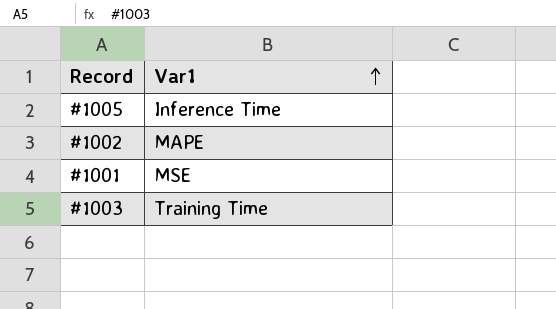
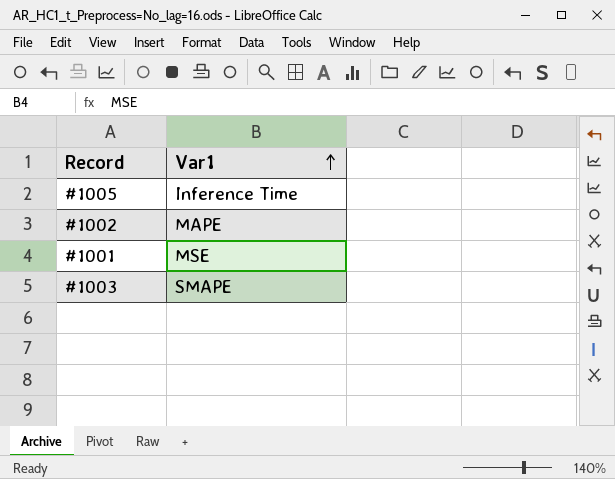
#1003 | Var1: Training Time -> SMAPE

